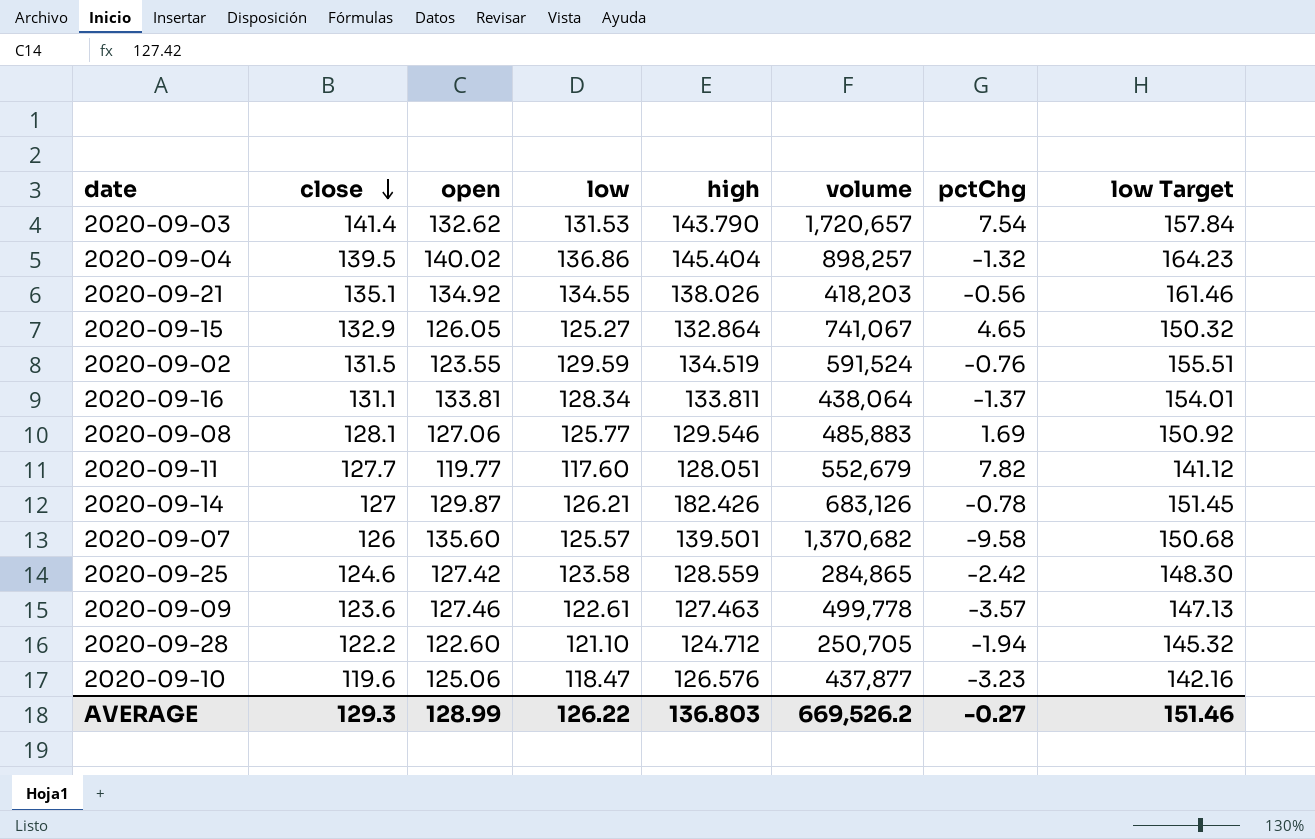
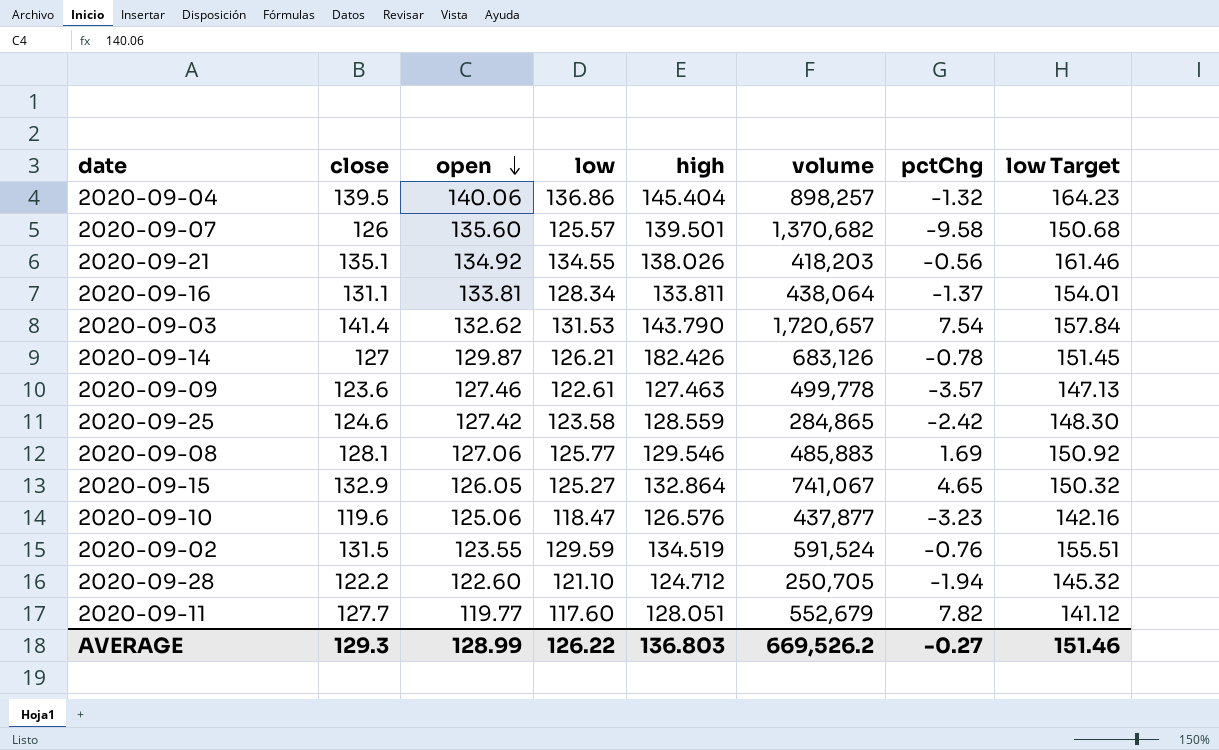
row order: close descending -> open descending
2020-09-04 | open: 140.02 -> 140.06

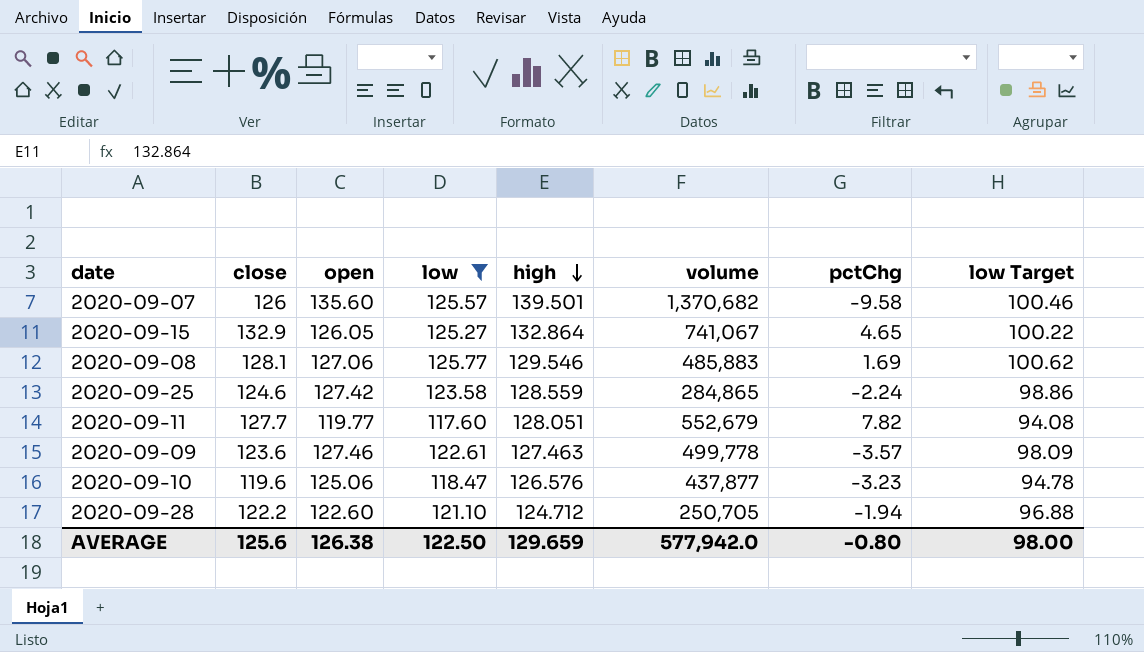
filter: none -> low <= 125.77
row order: open descending -> high descending
column low Target | formula: [low] * 1.2 -> [low] * 0.8
2020-09-25 | pctChg: -2.42 -> -2.24
AVERAGE | close: 129.3 -> 125.6
AVERAGE | open: 128.99 -> 126.38
AVERAGE | low: 126.22 -> 122.50
AVERAGE | high: 136.803 -> 129.659
AVERAGE | volume: 669,526.2 -> 577,942.0
AVERAGE | pctChg: -0.27 -> -0.80
AVERAGE | low Target: 151.46 -> 98.00

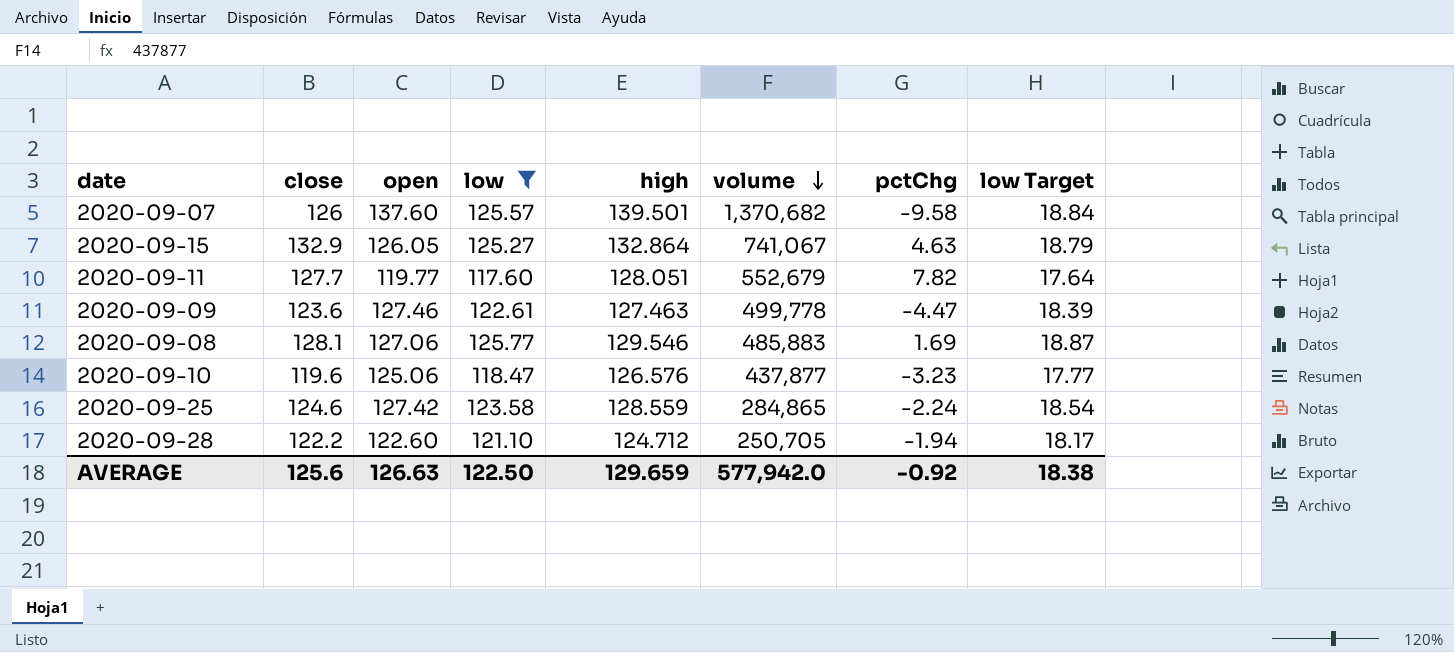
row order: high descending -> volume descending
column low Target | formula: [low] * 0.8 -> [low] * 0.15
2020-09-07 | open: 135.60 -> 137.60
2020-09-15 | pctChg: 4.65 -> 4.63
2020-09-09 | pctChg: -3.57 -> -4.47
AVERAGE | open: 126.38 -> 126.63
AVERAGE | pctChg: -0.80 -> -0.92
AVERAGE | low Target: 98.00 -> 18.38

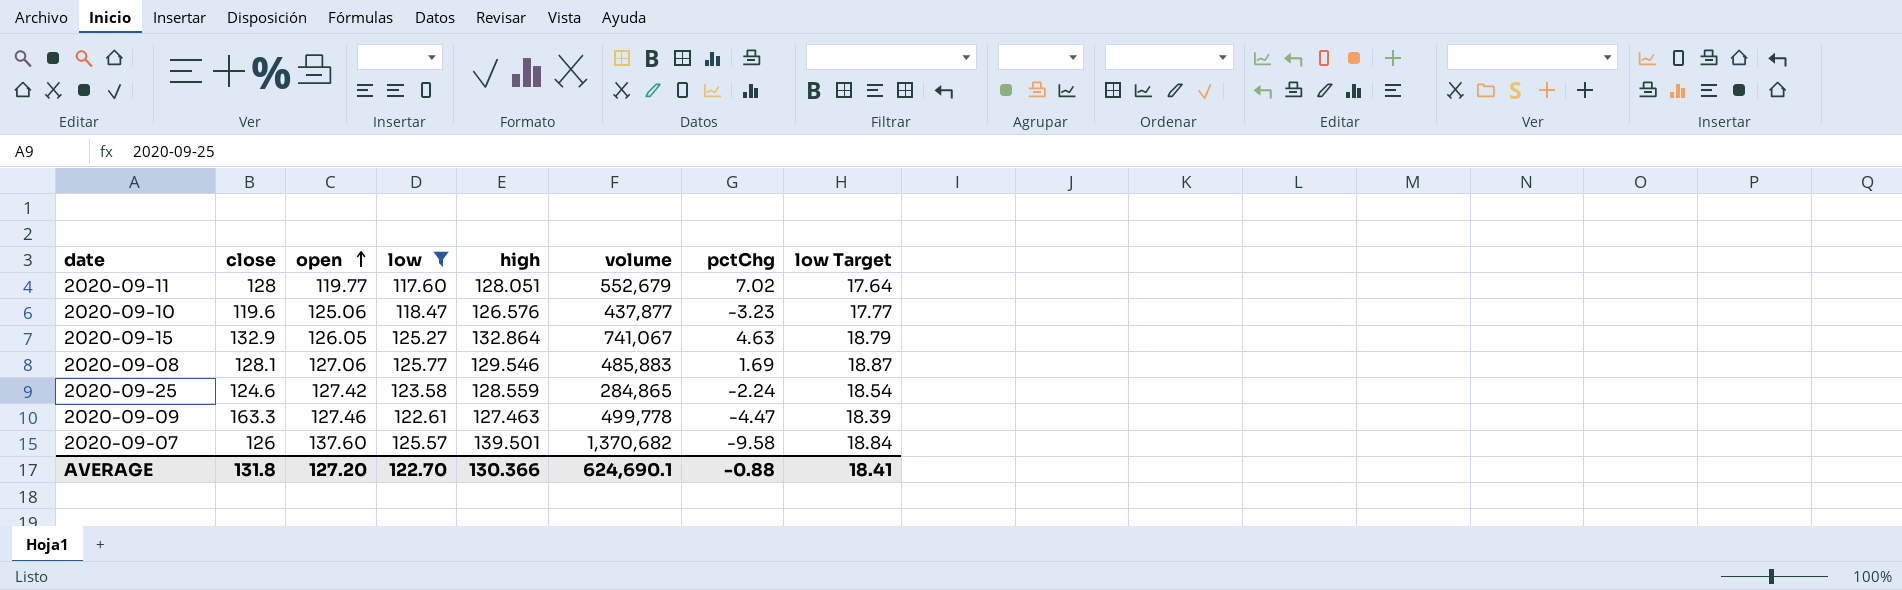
row order: volume descending -> open ascending
row 2020-09-28: 122.2 | 122.60 | 121.10 | 124.712 | 250,705 | -1.94 | 18.17 -> none
2020-09-11 | close: 127.7 -> 128
2020-09-11 | pctChg: 7.82 -> 7.02
2020-09-09 | close: 123.6 -> 163.3
AVERAGE | close: 125.6 -> 131.8
AVERAGE | open: 126.63 -> 127.20
AVERAGE | low: 122.50 -> 122.70
AVERAGE | high: 129.659 -> 130.366
AVERAGE | volume: 577,942.0 -> 624,690.1
AVERAGE | pctChg: -0.92 -> -0.88
AVERAGE | low Target: 18.38 -> 18.41

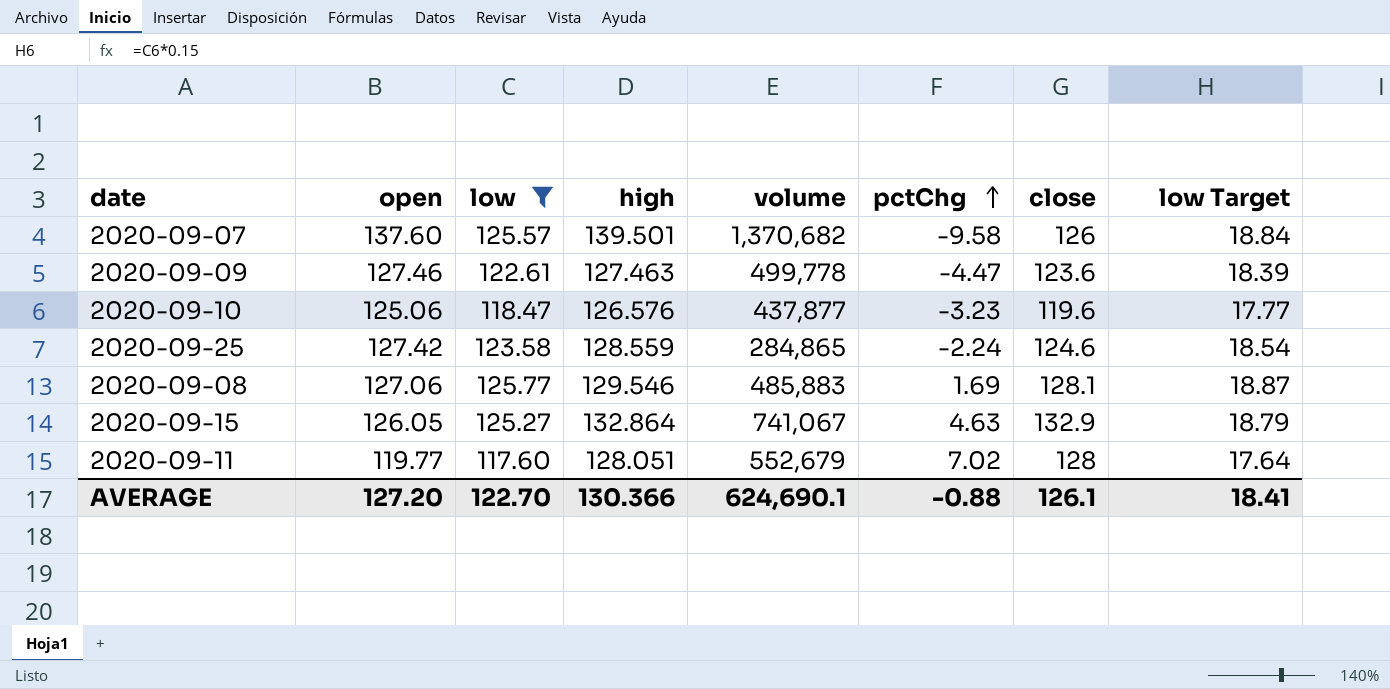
row order: open ascending -> pctChg ascending
column close | position: 2 -> 7
2020-09-09 | close: 163.3 -> 123.6
AVERAGE | close: 131.8 -> 126.1

